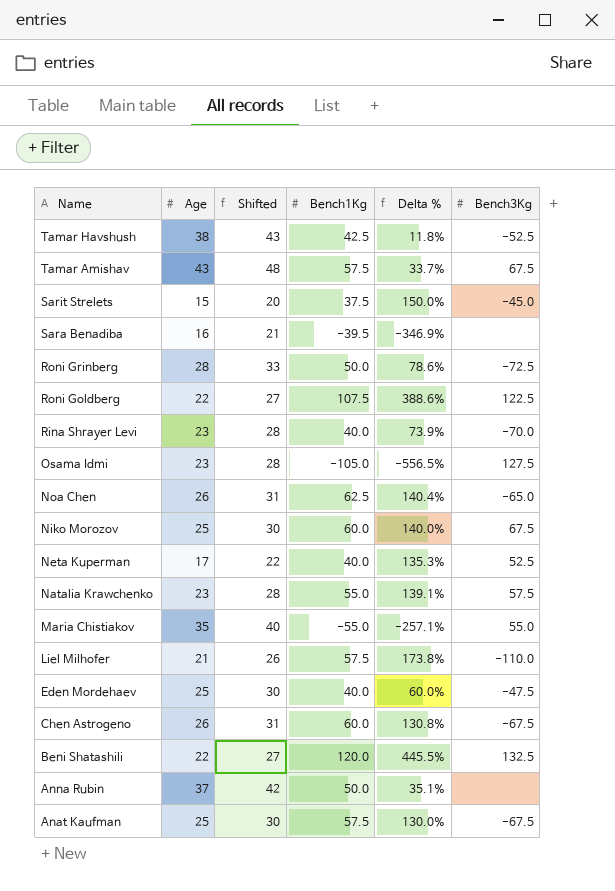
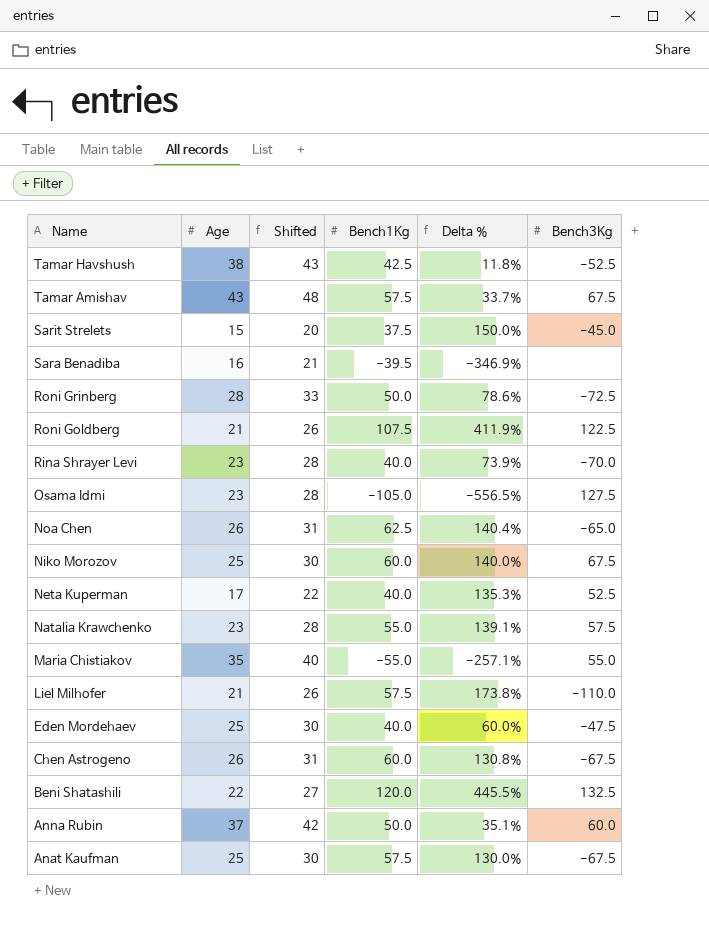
Roni Goldberg | Age: 22 -> 21
Roni Goldberg | Shifted: 27 -> 26
Roni Goldberg | Delta %: 388.6% -> 411.9%
Anna Rubin | Bench3Kg: none -> 60.0

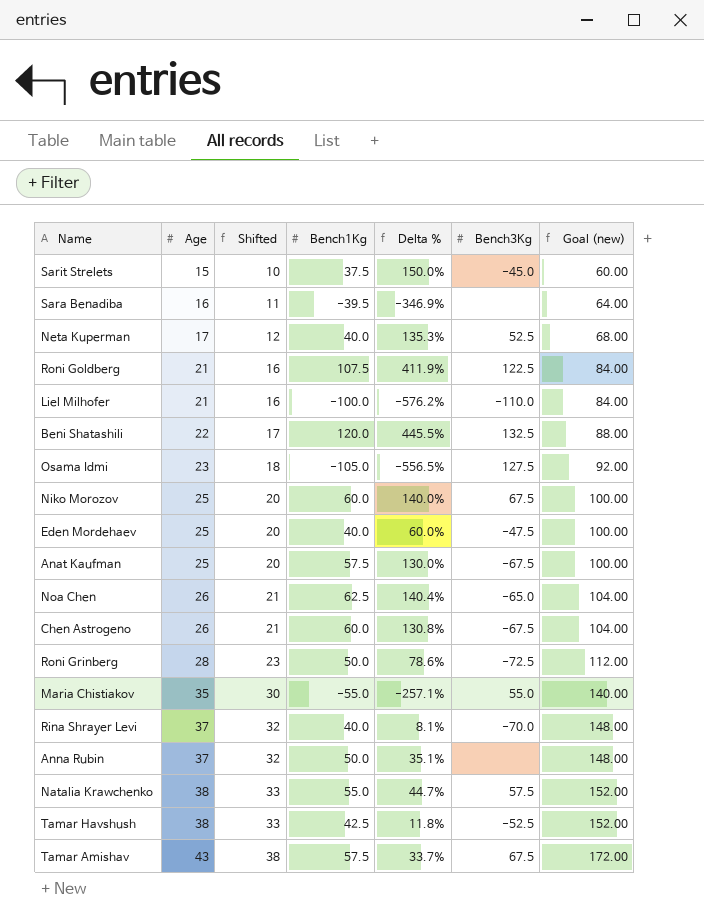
row order: Name descending -> Age ascending
column Shifted | formula: [Age] + 5 -> [Age] - 5
column Goal (new) | formula: none -> [Age] * 4
Liel Milhofer | Bench1Kg: 57.5 -> -100.0
Liel Milhofer | Delta %: 173.8% -> -576.2%
Rina Shrayer Levi | Age: 23 -> 37
Rina Shrayer Levi | Delta %: 73.9% -> 8.1%
Anna Rubin | Bench3Kg: 60.0 -> none
Natalia Krawchenko | Age: 23 -> 38
Natalia Krawchenko | Delta %: 139.1% -> 44.7%

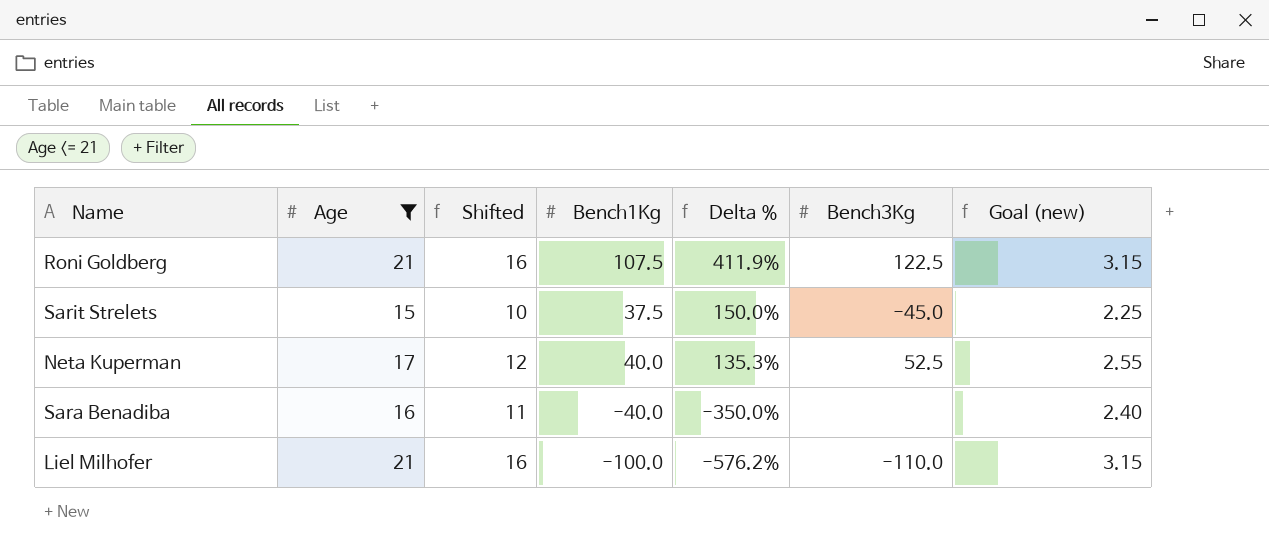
filter: none -> Age <= 21
row order: Age ascending -> Delta % descending
column Goal (new) | formula: [Age] * 4 -> [Age] * 0.15
Sara Benadiba | Bench1Kg: -39.5 -> -40.0
Sara Benadiba | Delta %: -346.9% -> -350.0%

